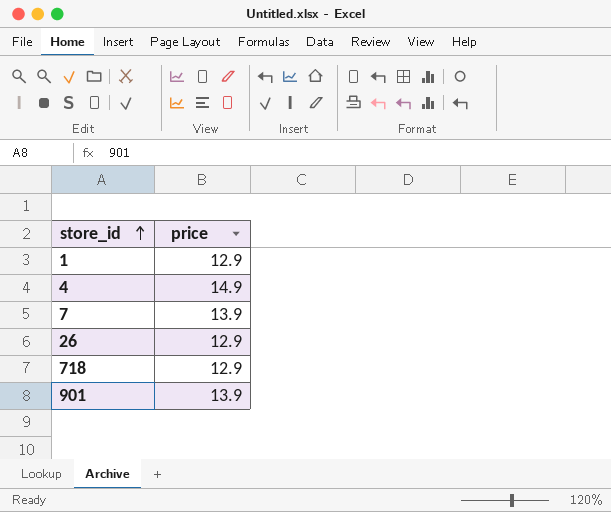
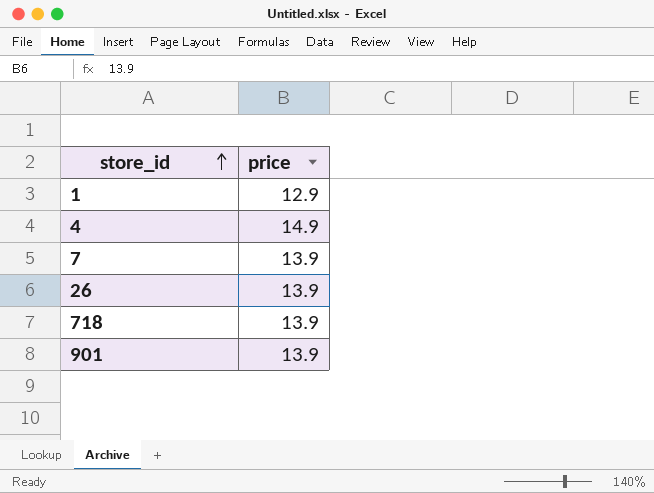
26 | price: 12.9 -> 13.9
718 | price: 12.9 -> 13.9

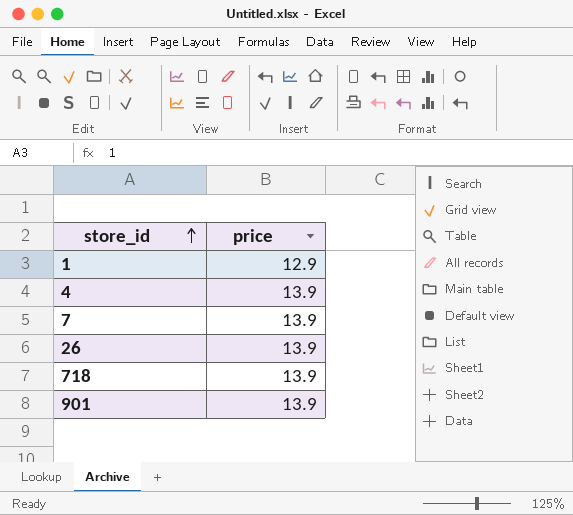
4 | price: 14.9 -> 13.9

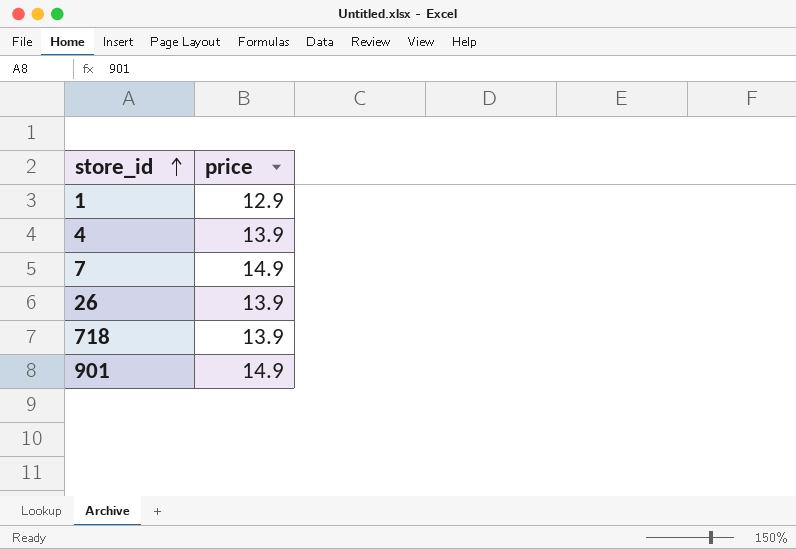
7 | price: 13.9 -> 14.9
901 | price: 13.9 -> 14.9

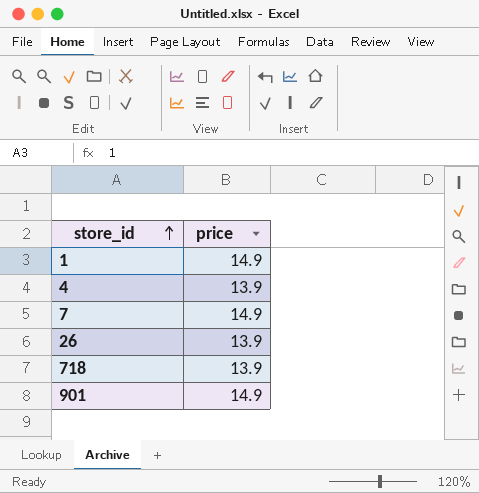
1 | price: 12.9 -> 14.9

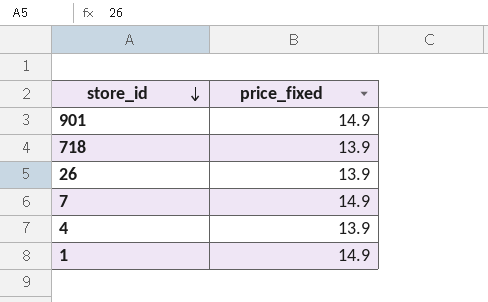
row order: store_id ascending -> store_id descending
column name: price -> price_fixed

